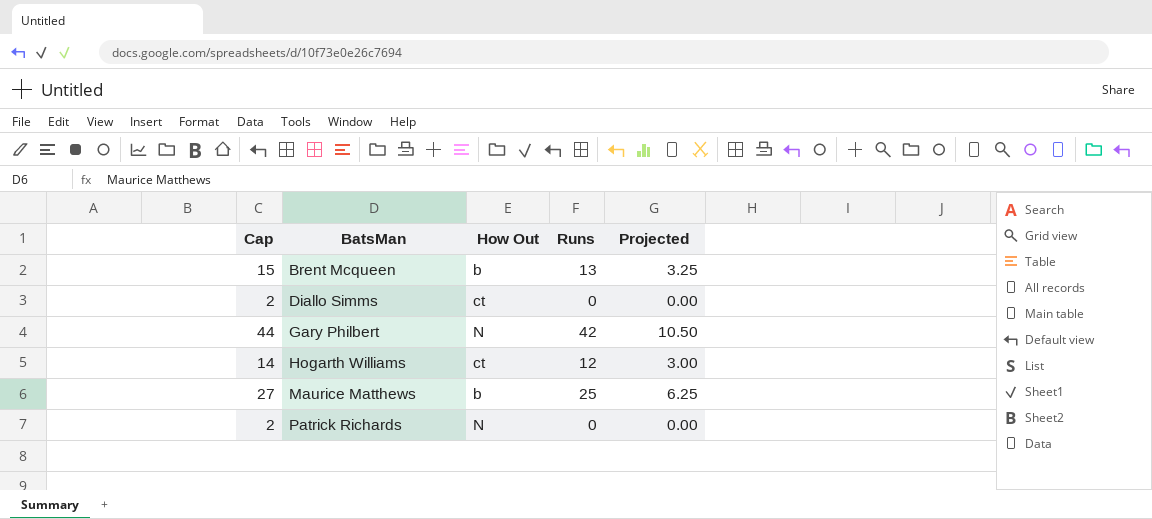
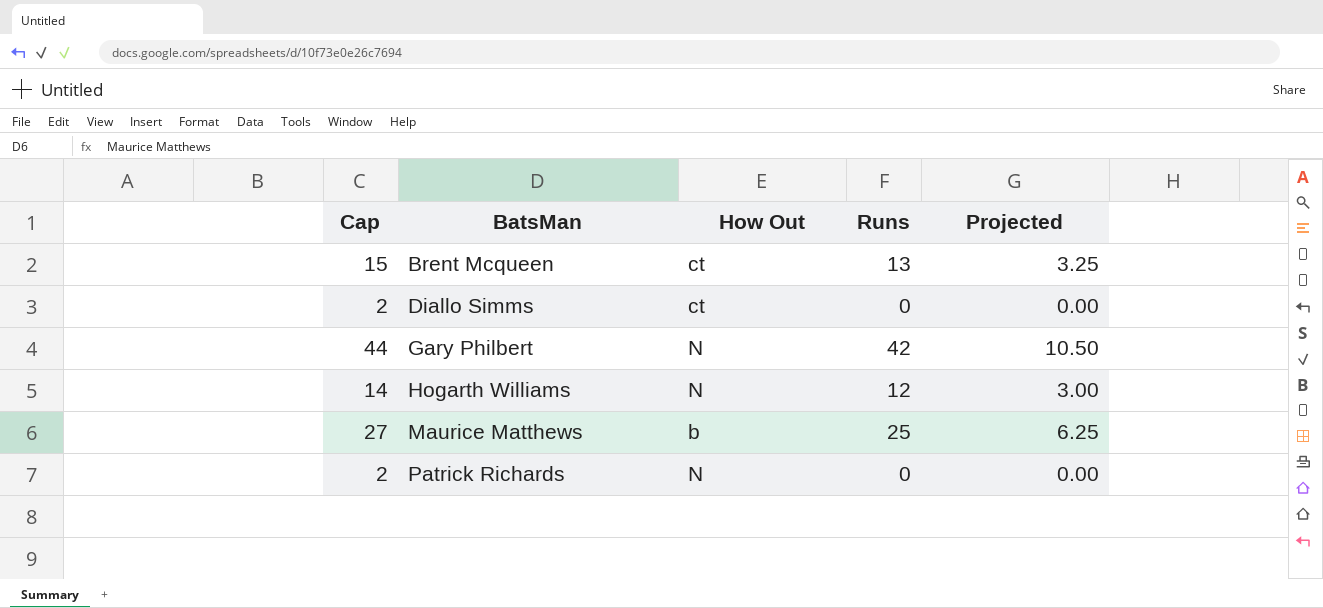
Brent Mcqueen | How Out: b -> ct
Hogarth Williams | How Out: ct -> N

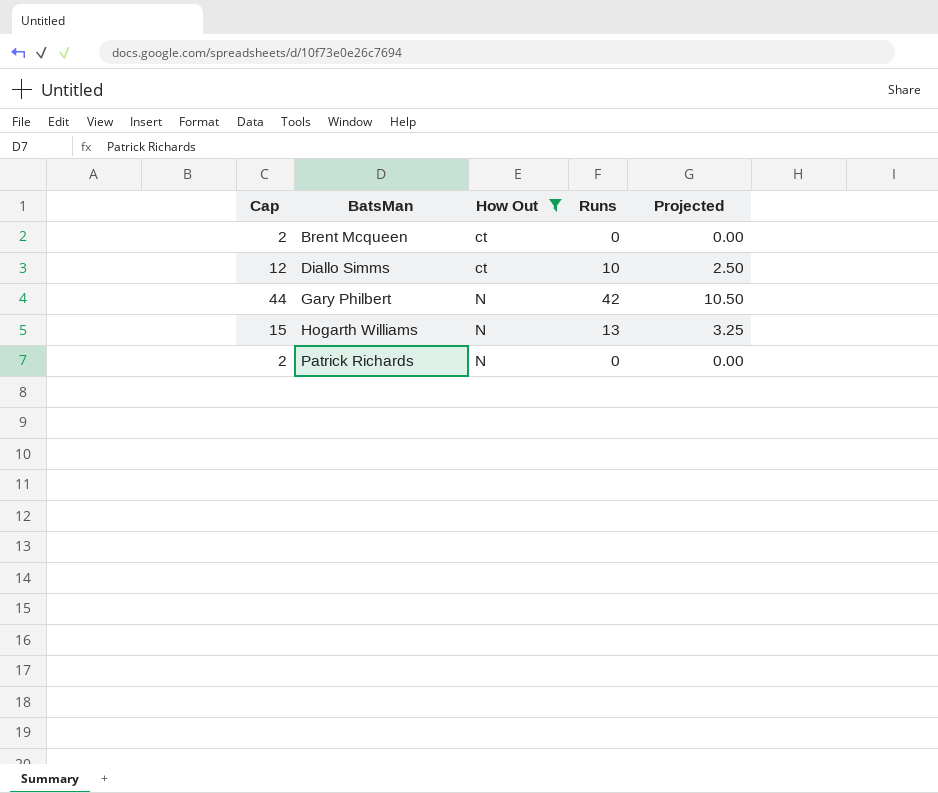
filter: none -> How Out != b
Brent Mcqueen | Cap: 15 -> 2
Brent Mcqueen | Runs: 13 -> 0
Brent Mcqueen | Projected: 3.25 -> 0.00
Diallo Simms | Cap: 2 -> 12
Diallo Simms | Runs: 0 -> 10
Diallo Simms | Projected: 0.00 -> 2.50
Hogarth Williams | Cap: 14 -> 15
Hogarth Williams | Runs: 12 -> 13
Hogarth Williams | Projected: 3.00 -> 3.25

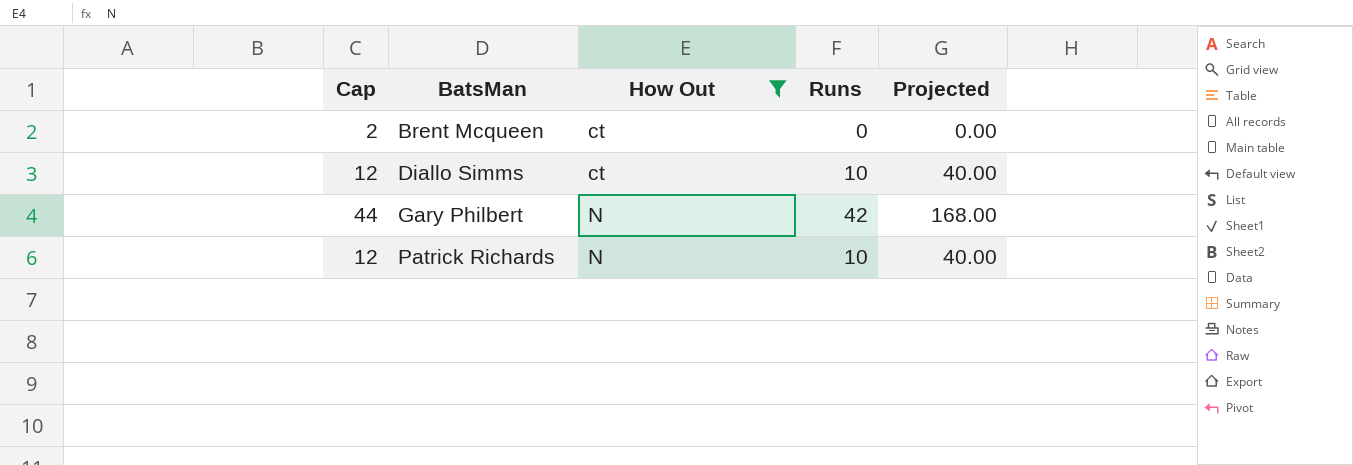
column Projected | formula: [Runs] * 0.25 -> [Runs] * 4
row Hogarth Williams: 15 | N | 13 | 3.25 -> none
Patrick Richards | Cap: 2 -> 12
Patrick Richards | Runs: 0 -> 10

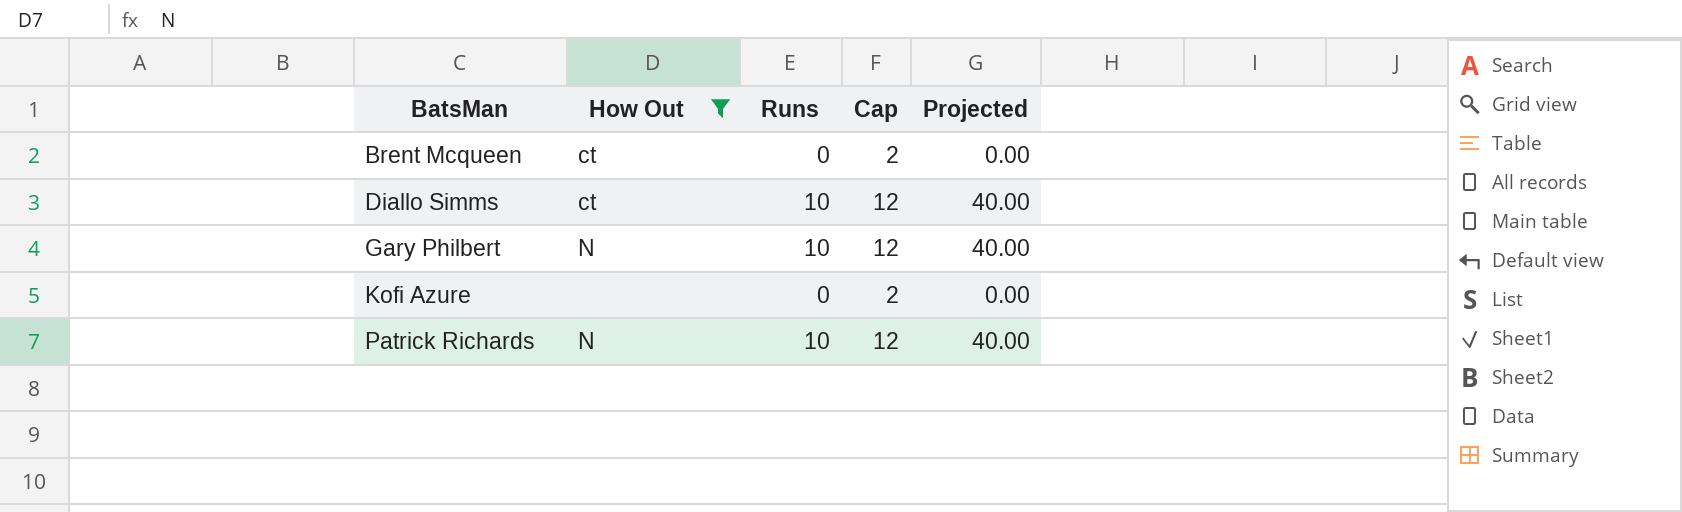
column Cap | position: 1 -> 4
Gary Philbert | Runs: 42 -> 10
Gary Philbert | Cap: 44 -> 12
Gary Philbert | Projected: 168.00 -> 40.00
row Kofi Azure: none -> none | 0 | 2 | 0.00

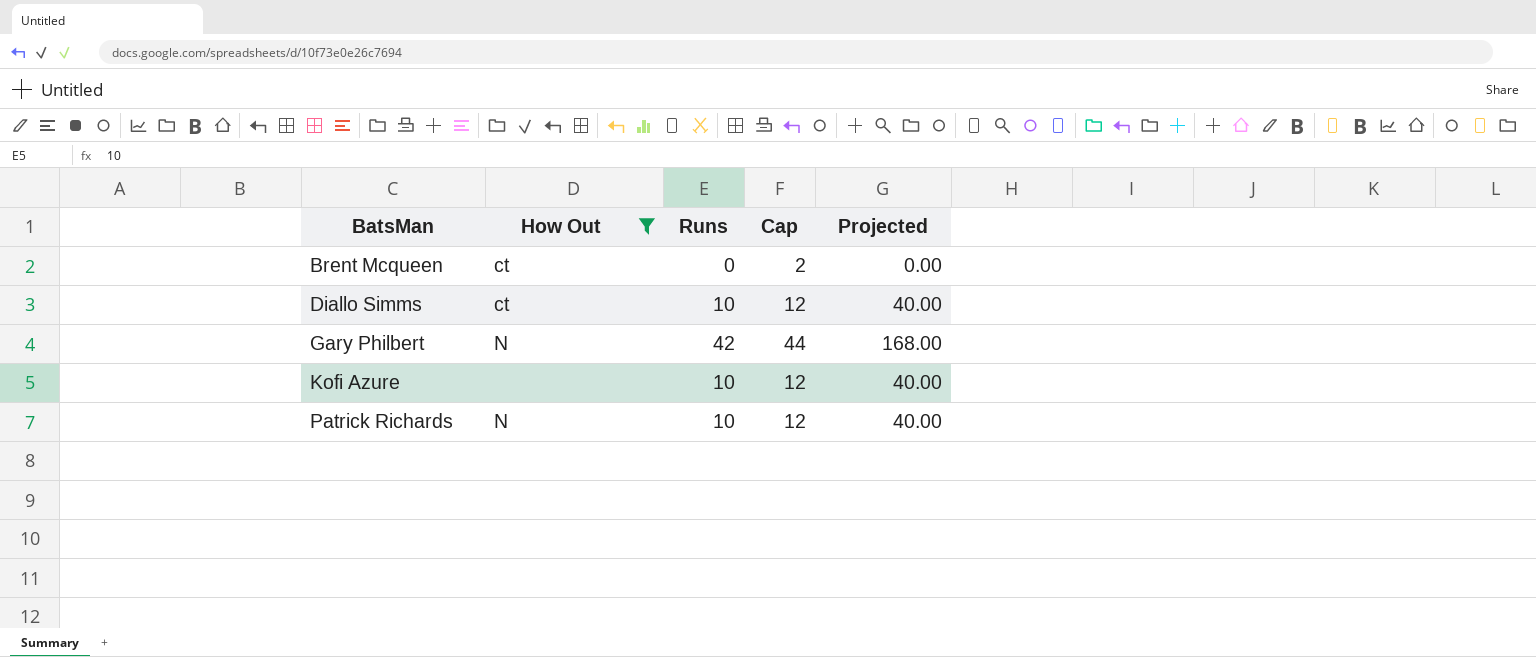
Gary Philbert | Runs: 10 -> 42
Gary Philbert | Cap: 12 -> 44
Gary Philbert | Projected: 40.00 -> 168.00
Kofi Azure | Runs: 0 -> 10
Kofi Azure | Cap: 2 -> 12
Kofi Azure | Projected: 0.00 -> 40.00

